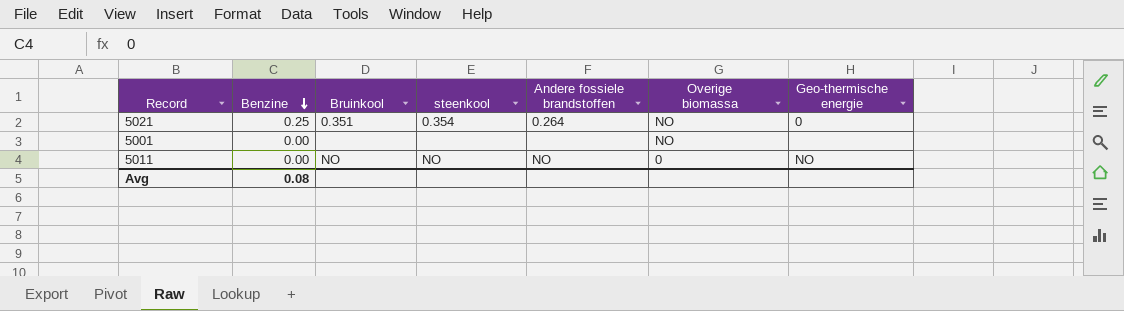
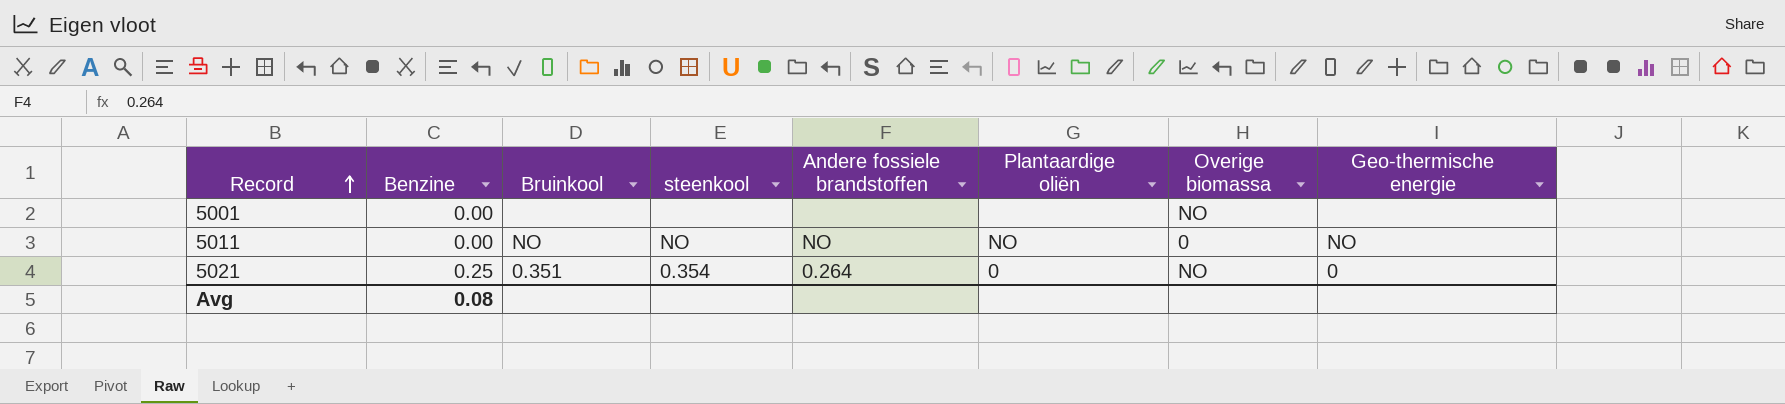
row order: Benzine descending -> Record ascending
column Plantaardige oliën | position: none -> 6

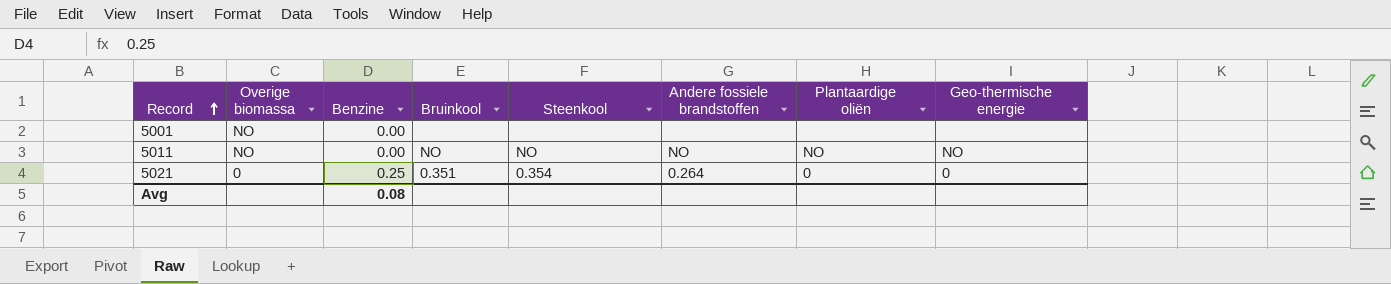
column Overige biomassa | position: 7 -> 2
column name: steenkool -> Steenkool
5011 | Overige biomassa: 0 -> NO
5021 | Overige biomassa: NO -> 0

